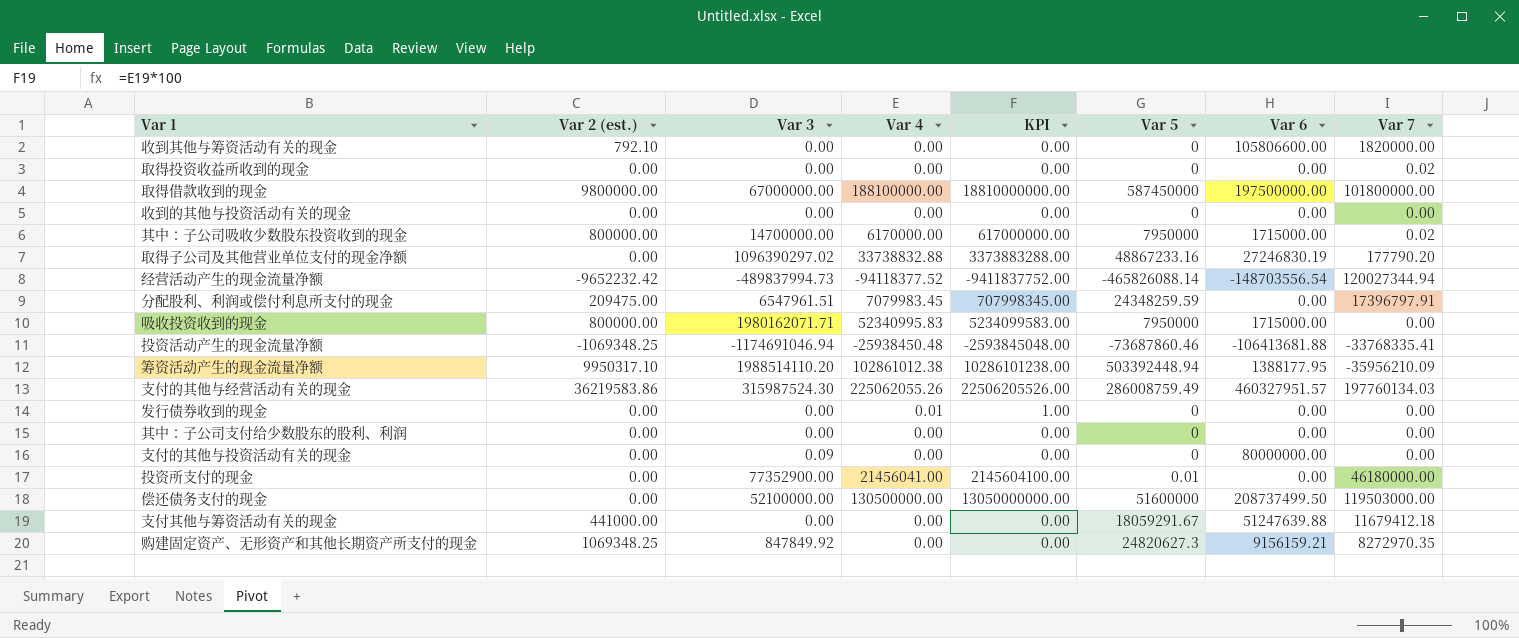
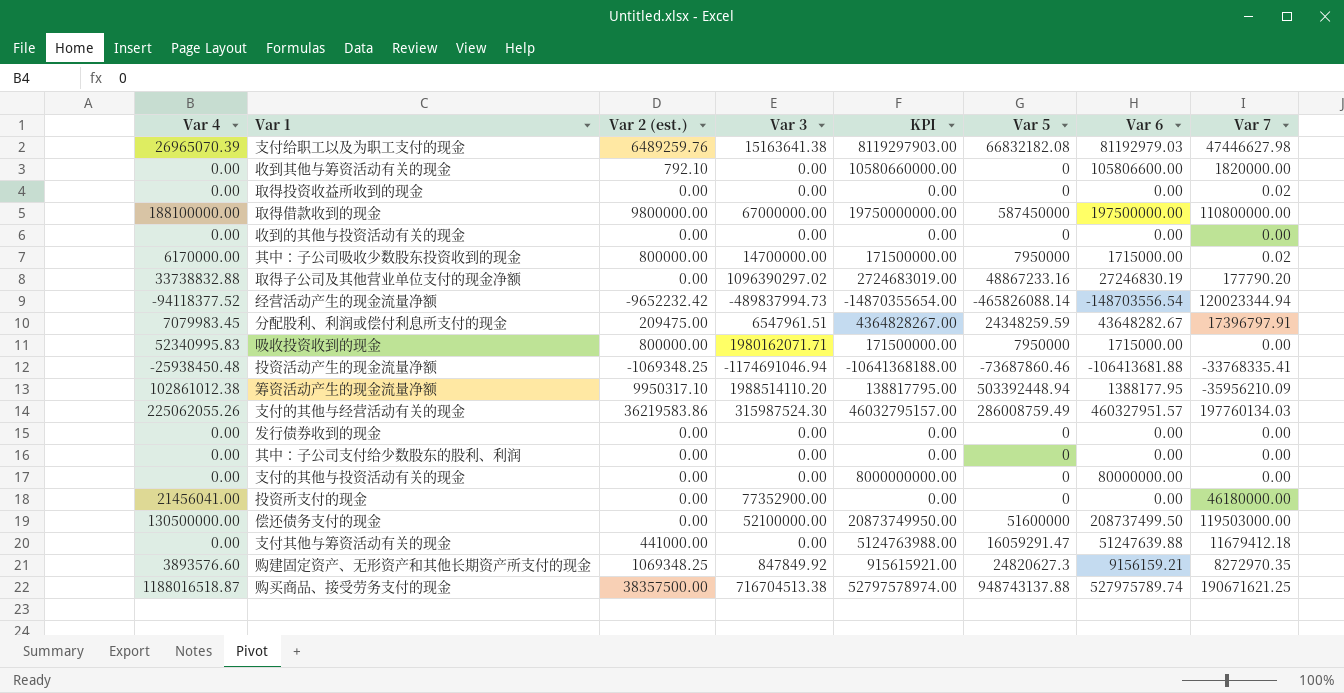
column Var 4 | position: 4 -> 1
column KPI | formula: [Var 4] * 100 -> [Var 6] * 100
row 支付给职工以及为职工支付的现金: none -> 26965070.39 | 6489259.76 | 15163641.38 | 8119297903.00 | 66832182.08 | 81192979.03 | 47446627.98
取得借款收到的现金 | Var 7: 101800000.00 -> 110800000.00
经营活动产生的现金流量净额 | Var 7: 120027344.94 -> 120023344.94
分配股利、利润或偿付利息所支付的现金 | Var 6: 0.00 -> 43648282.67
发行债券收到的现金 | Var 4: 0.01 -> 0.00
支付的其他与投资活动有关的现金 | Var 3: 0.09 -> 0.00
投资所支付的现金 | Var 5: 0.01 -> 0
支付其他与筹资活动有关的现金 | Var 5: 18059291.67 -> 16059291.47
购建固定资产、无形资产和其他长期资产所支付的现金 | Var 4: 0.00 -> 3893576.60
row 购买商品、接受劳务支付的现金: none -> 1188016518.87 | 38357500.00 | 716704513.38 | 52797578974.00 | 948743137.88 | 527975789.74 | 190671621.25

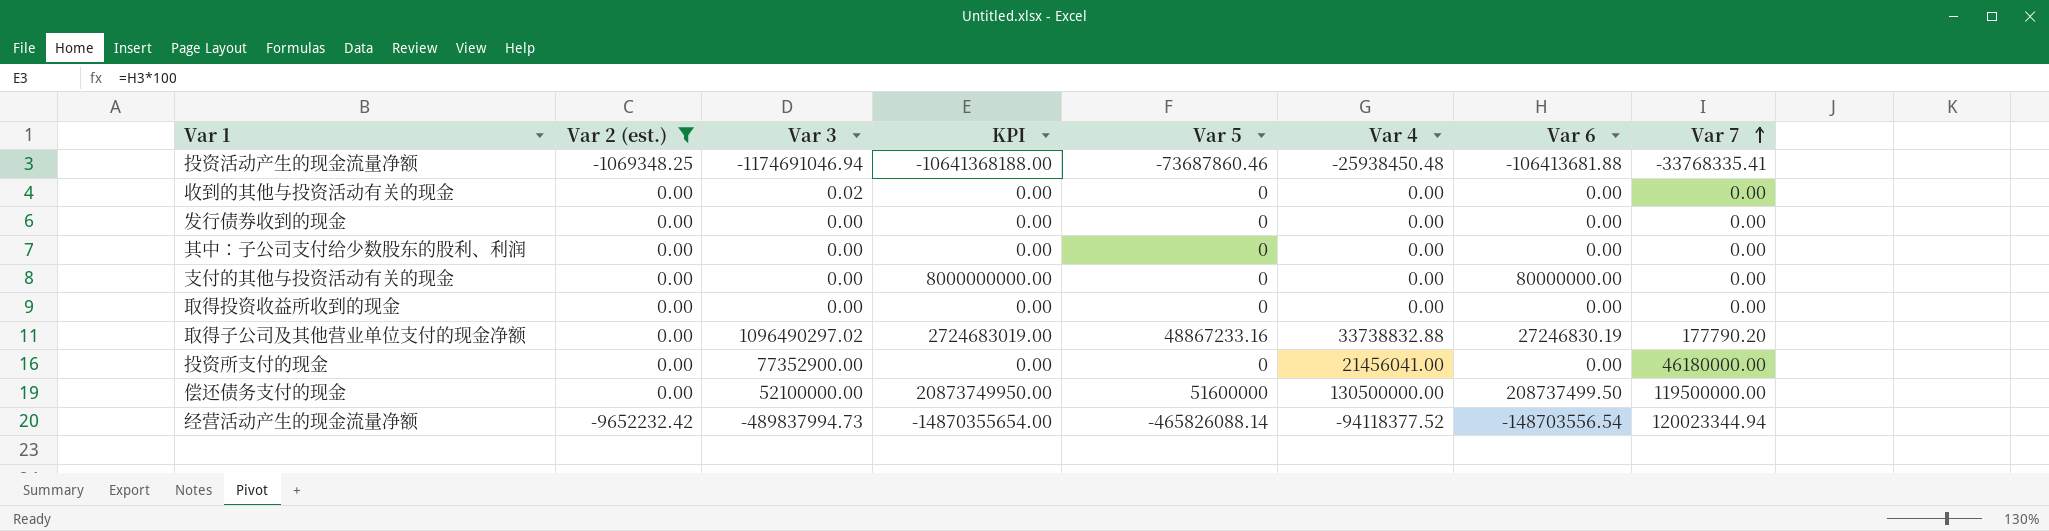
filter: none -> Var 2 (est.) <= 0.00
row order: none -> Var 7 ascending
column Var 4 | position: 1 -> 6
收到的其他与投资活动有关的现金 | Var 3: 0.00 -> 0.02
取得投资收益所收到的现金 | Var 7: 0.02 -> 0.00
取得子公司及其他营业单位支付的现金净额 | Var 3: 1096390297.02 -> 1096490297.02
偿还债务支付的现金 | Var 7: 119503000.00 -> 119500000.00

